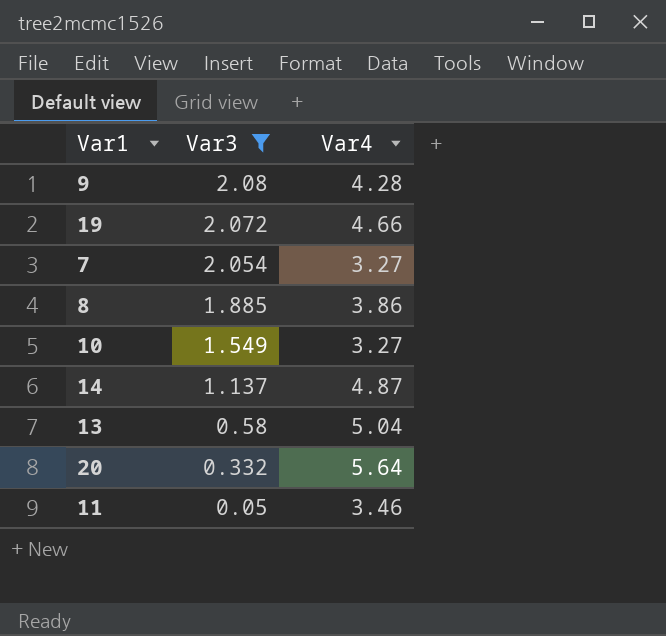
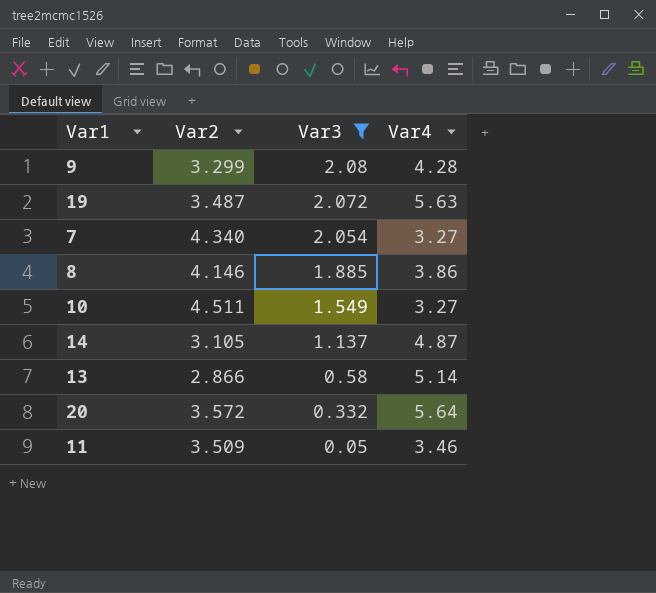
column Var2 | position: none -> 2
19 | Var4: 4.66 -> 5.63
13 | Var4: 5.04 -> 5.14

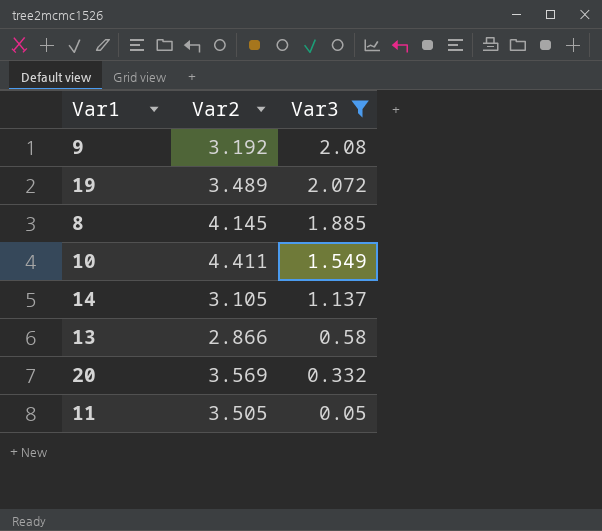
column Var4 | position: 4 -> none
row 7: 4.340 | 2.054 | 3.27 -> none
9 | Var2: 3.299 -> 3.192
19 | Var2: 3.487 -> 3.489
8 | Var2: 4.146 -> 4.145
10 | Var2: 4.511 -> 4.411
20 | Var2: 3.572 -> 3.569
11 | Var2: 3.509 -> 3.505

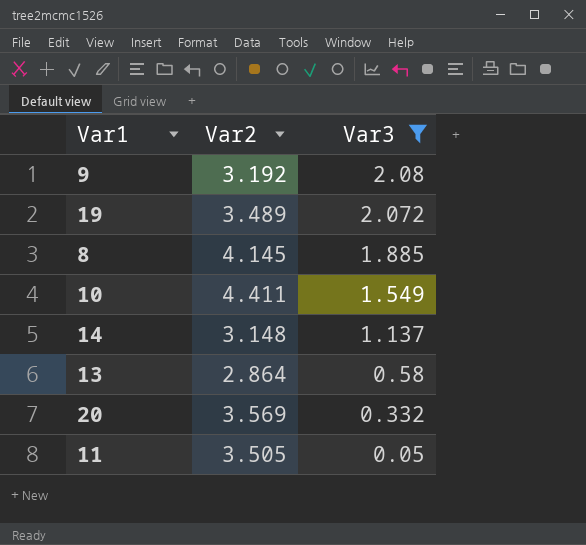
14 | Var2: 3.105 -> 3.148
13 | Var2: 2.866 -> 2.864

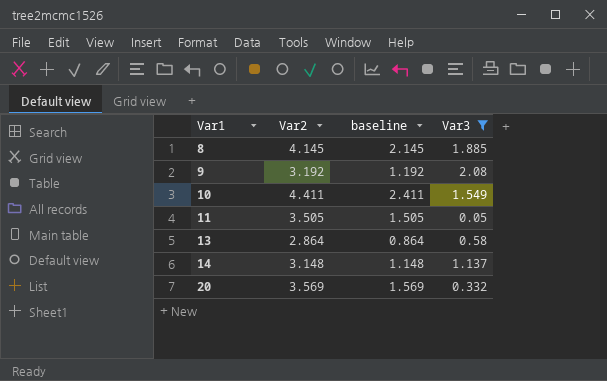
row order: Var3 descending -> Var1 ascending
column baseline | formula: none -> [Var2] - 2
row 19: 3.489 | 2.072 -> none

